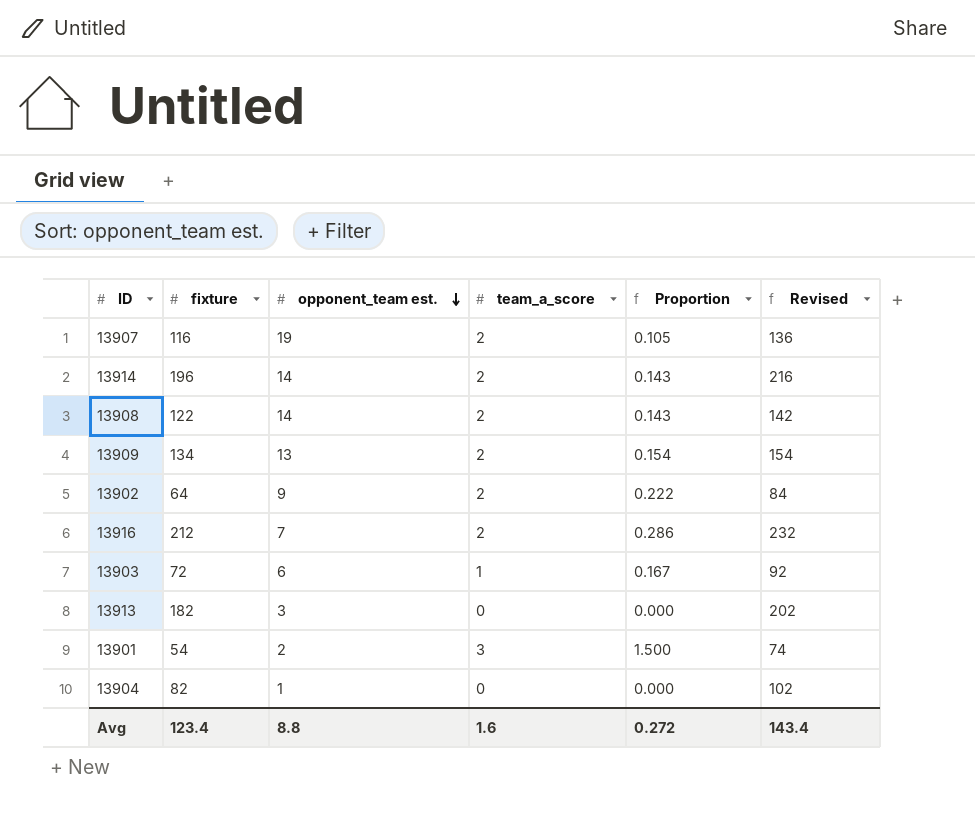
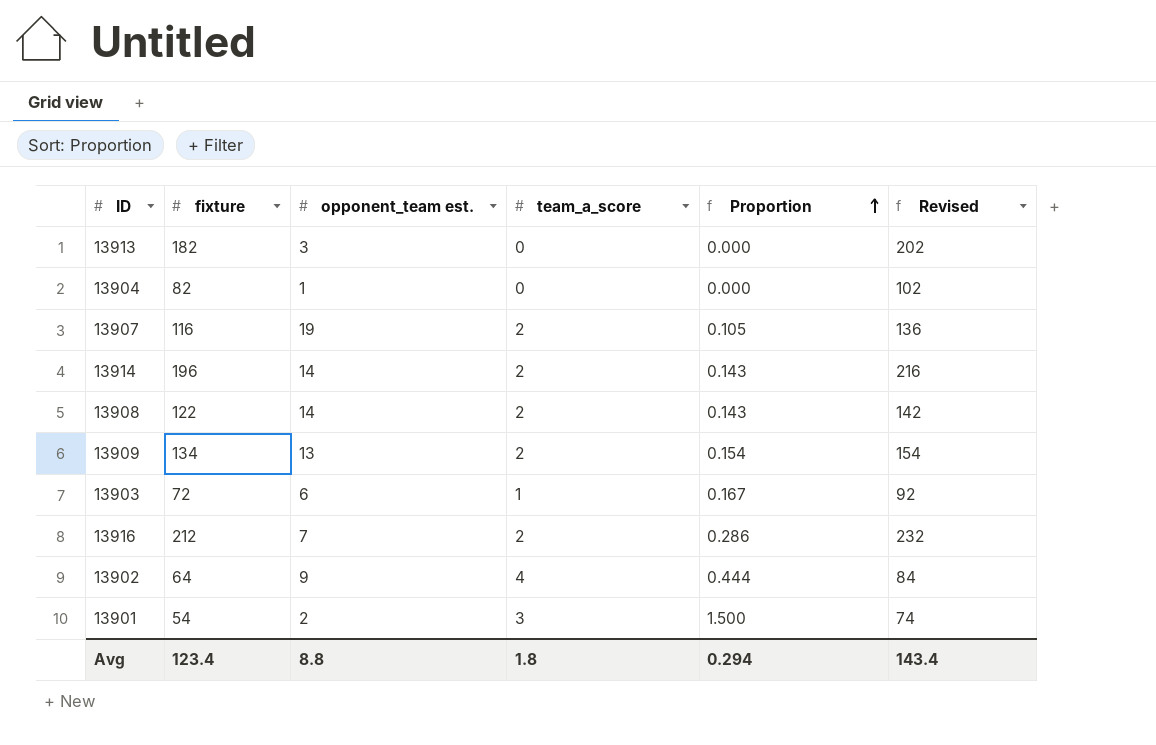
row order: opponent_team est. descending -> Proportion ascending
13902 | team_a_score: 2 -> 4
13902 | Proportion: 0.222 -> 0.444
Avg | team_a_score: 1.6 -> 1.8
Avg | Proportion: 0.272 -> 0.294

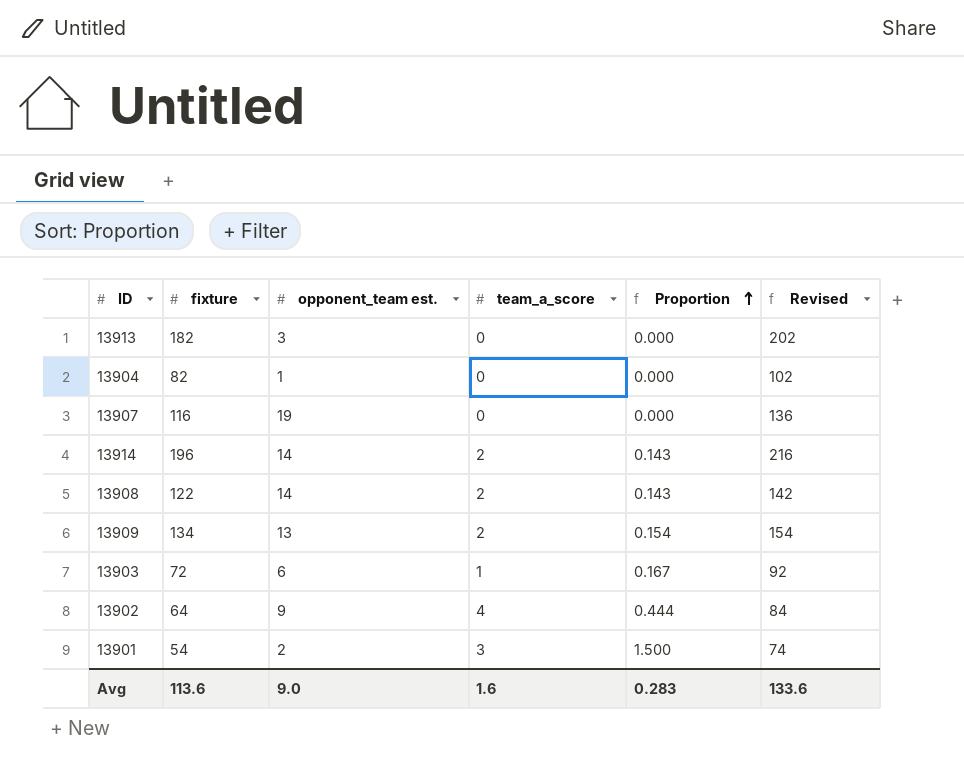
row 13916: 212 | 7 | 2 | 0.286 | 232 -> none
13907 | team_a_score: 2 -> 0
13907 | Proportion: 0.105 -> 0.000
Avg | fixture: 123.4 -> 113.6
Avg | opponent_team est.: 8.8 -> 9.0
Avg | team_a_score: 1.8 -> 1.6
Avg | Proportion: 0.294 -> 0.283
Avg | Revised: 143.4 -> 133.6

